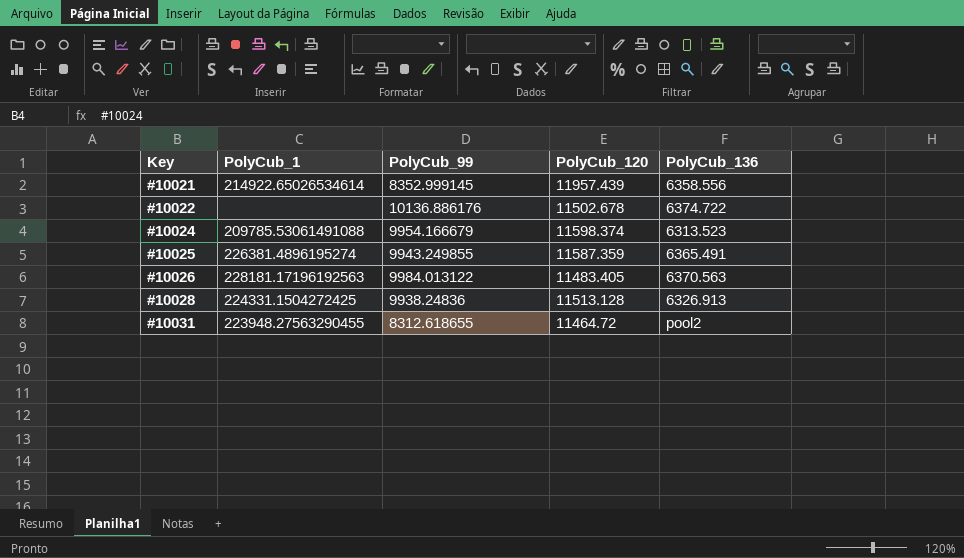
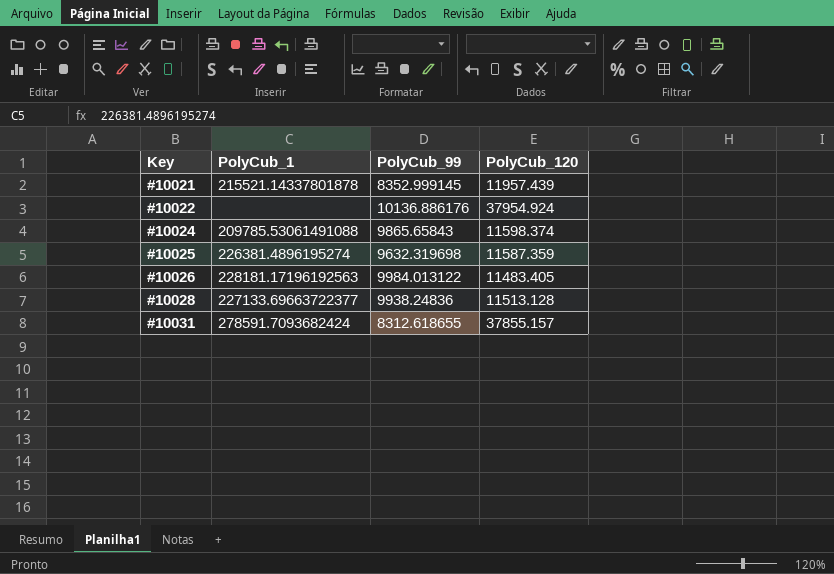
column PolyCub_136 | position: 5 -> none
#10021 | PolyCub_1: 214922.65026534614 -> 215521.14337801878
#10022 | PolyCub_120: 11502.678 -> 37954.924
#10024 | PolyCub_99: 9954.166679 -> 9865.65843
#10025 | PolyCub_99: 9943.249855 -> 9632.319698
#10028 | PolyCub_1: 224331.1504272425 -> 227133.69663722377
#10031 | PolyCub_1: 223948.27563290455 -> 278591.7093682424
#10031 | PolyCub_120: 11464.72 -> 37855.157

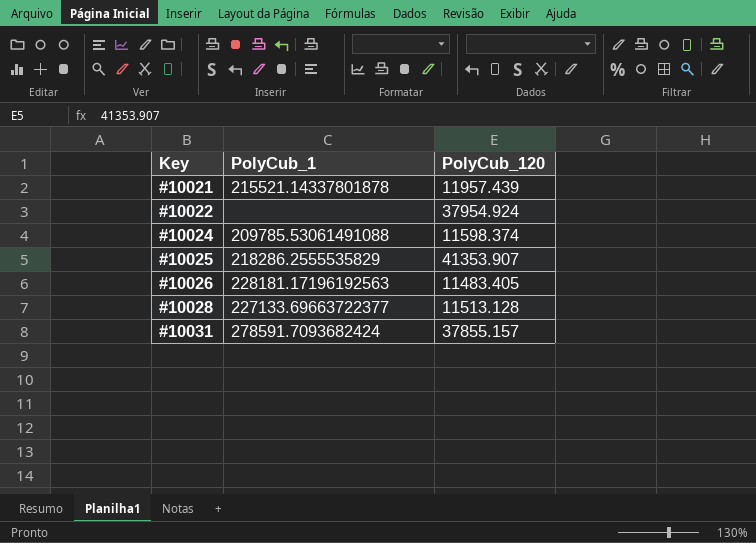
column PolyCub_99 | position: 3 -> none
#10025 | PolyCub_1: 226381.4896195274 -> 218286.2555535829
#10025 | PolyCub_120: 11587.359 -> 41353.907

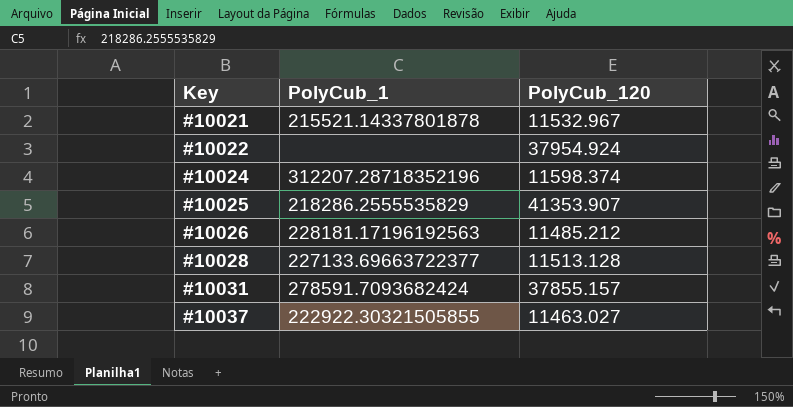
#10021 | PolyCub_120: 11957.439 -> 11532.967
#10024 | PolyCub_1: 209785.53061491088 -> 312207.28718352196
#10026 | PolyCub_120: 11483.405 -> 11485.212
row #10037: none -> 222922.30321505855 | 11463.027

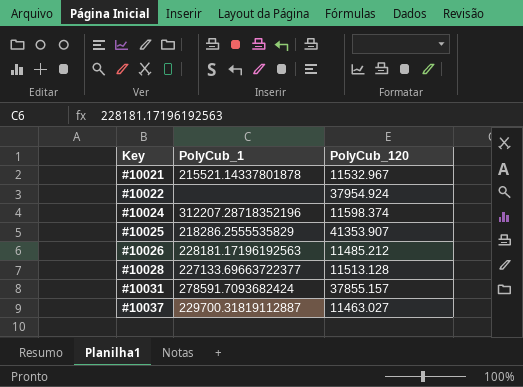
#10037 | PolyCub_1: 222922.30321505855 -> 229700.31819112887

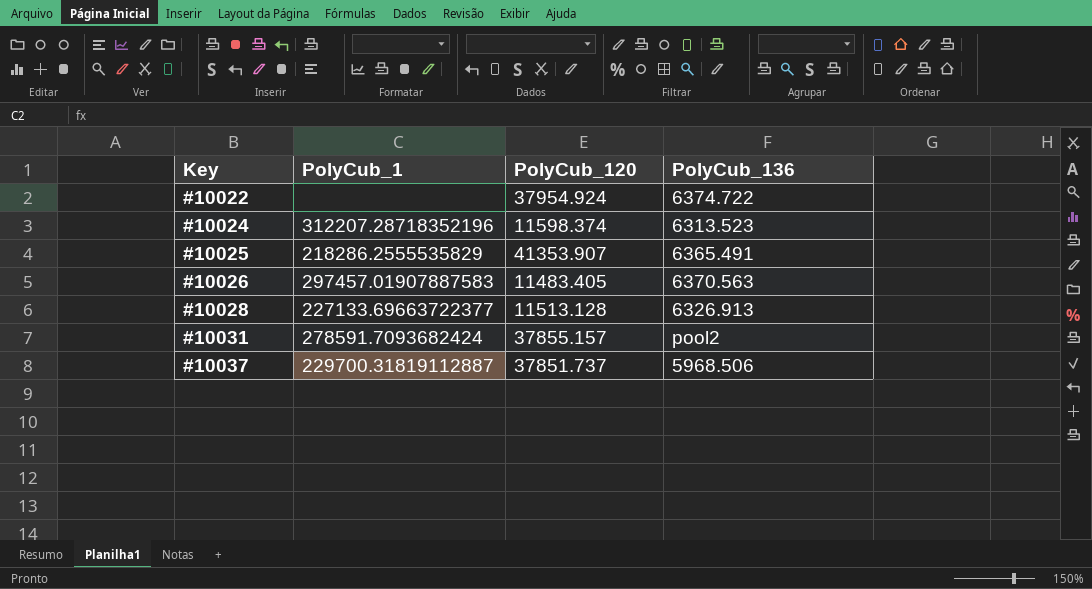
column PolyCub_136 | position: none -> 4
row #10021: 215521.14337801878 | 11532.967 -> none
#10026 | PolyCub_1: 228181.17196192563 -> 297457.01907887583
#10026 | PolyCub_120: 11485.212 -> 11483.405
#10037 | PolyCub_120: 11463.027 -> 37851.737

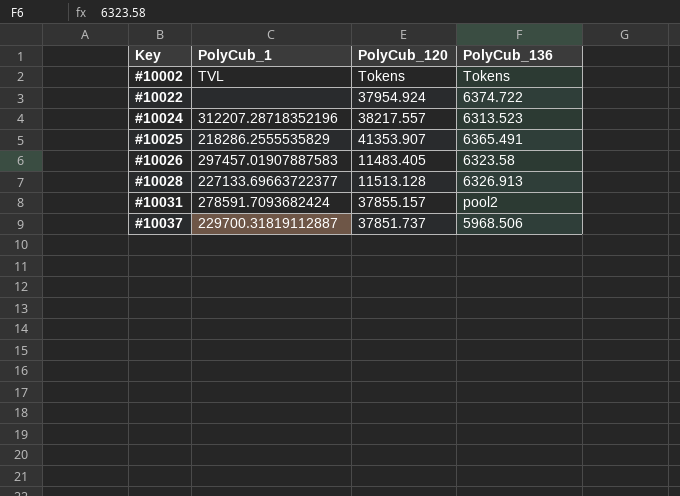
row #10002: none -> TVL | Tokens | Tokens
#10024 | PolyCub_120: 11598.374 -> 38217.557
#10026 | PolyCub_136: 6370.563 -> 6323.58

